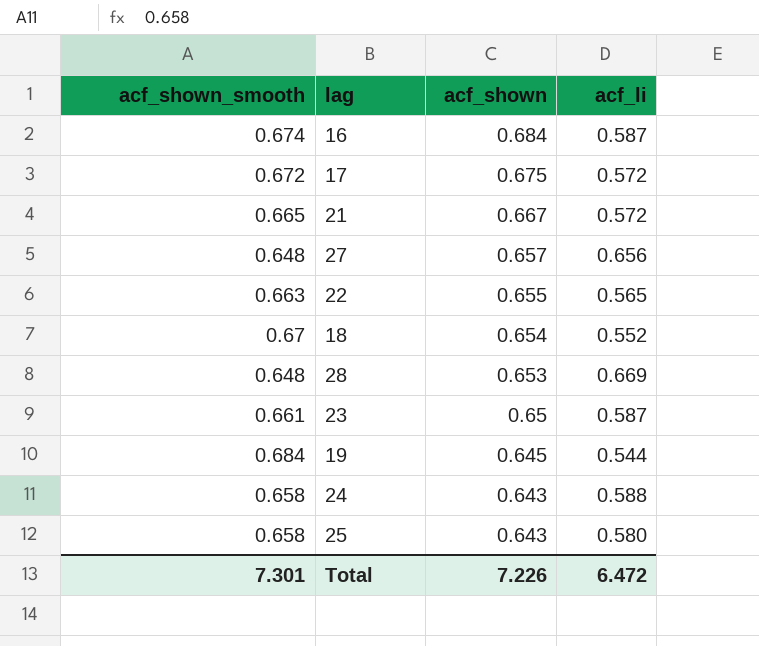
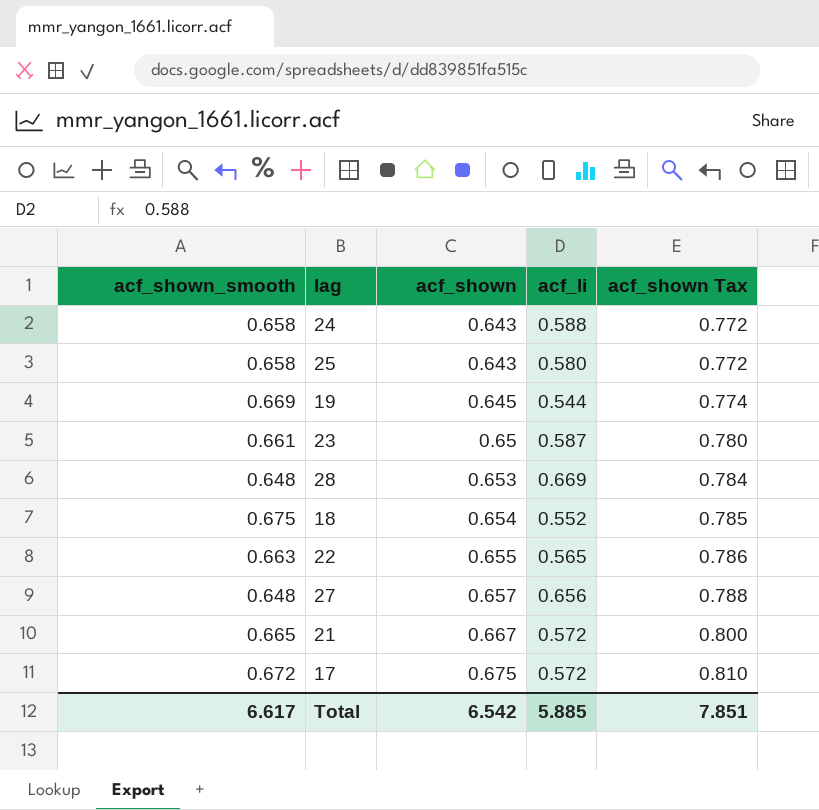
row order: acf_shown descending -> acf_shown ascending
column acf_shown Tax | formula: none -> [acf_shown] * 1.2
row 16: 0.674 | 0.684 | 0.587 -> none
19 | acf_shown_smooth: 0.684 -> 0.669
18 | acf_shown_smooth: 0.67 -> 0.675
Total | acf_shown_smooth: 7.301 -> 6.617
Total | acf_shown: 7.226 -> 6.542
Total | acf_li: 6.472 -> 5.885

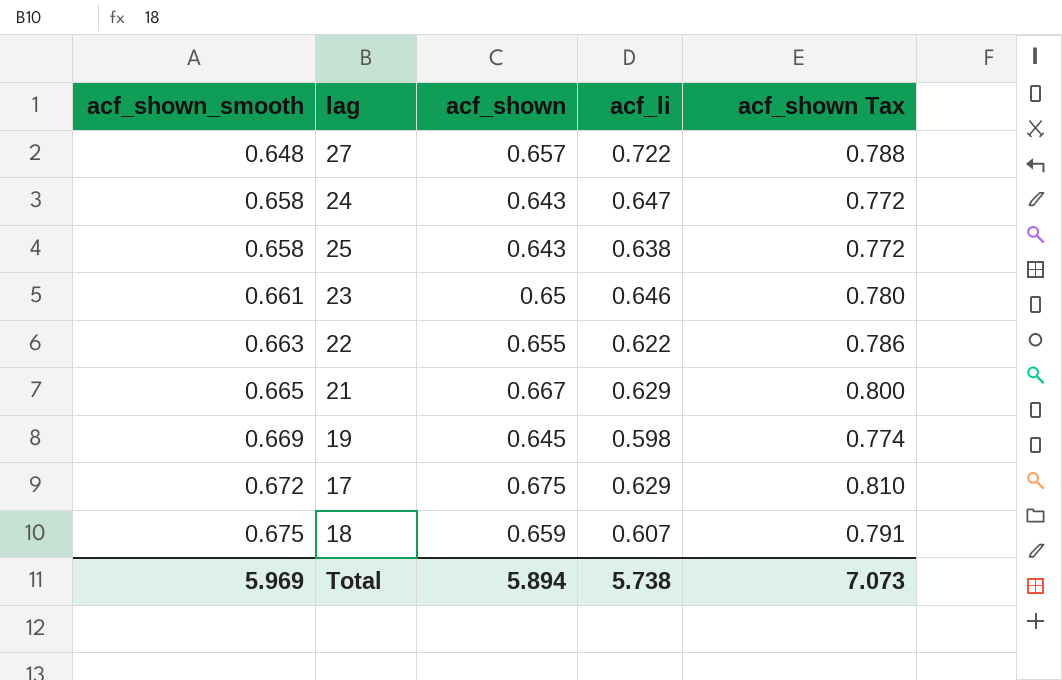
row order: acf_shown ascending -> acf_shown_smooth ascending
row 28: 0.648 | 0.653 | 0.669 | 0.784 -> none
27 | acf_li: 0.656 -> 0.722
24 | acf_li: 0.588 -> 0.647
25 | acf_li: 0.580 -> 0.638
23 | acf_li: 0.587 -> 0.646
22 | acf_li: 0.565 -> 0.622
21 | acf_li: 0.572 -> 0.629
19 | acf_li: 0.544 -> 0.598
17 | acf_li: 0.572 -> 0.629
18 | acf_shown: 0.654 -> 0.659
18 | acf_li: 0.552 -> 0.607
18 | acf_shown Tax: 0.785 -> 0.791
Total | acf_shown_smooth: 6.617 -> 5.969
Total | acf_shown: 6.542 -> 5.894
Total | acf_li: 5.885 -> 5.738
Total | acf_shown Tax: 7.851 -> 7.073

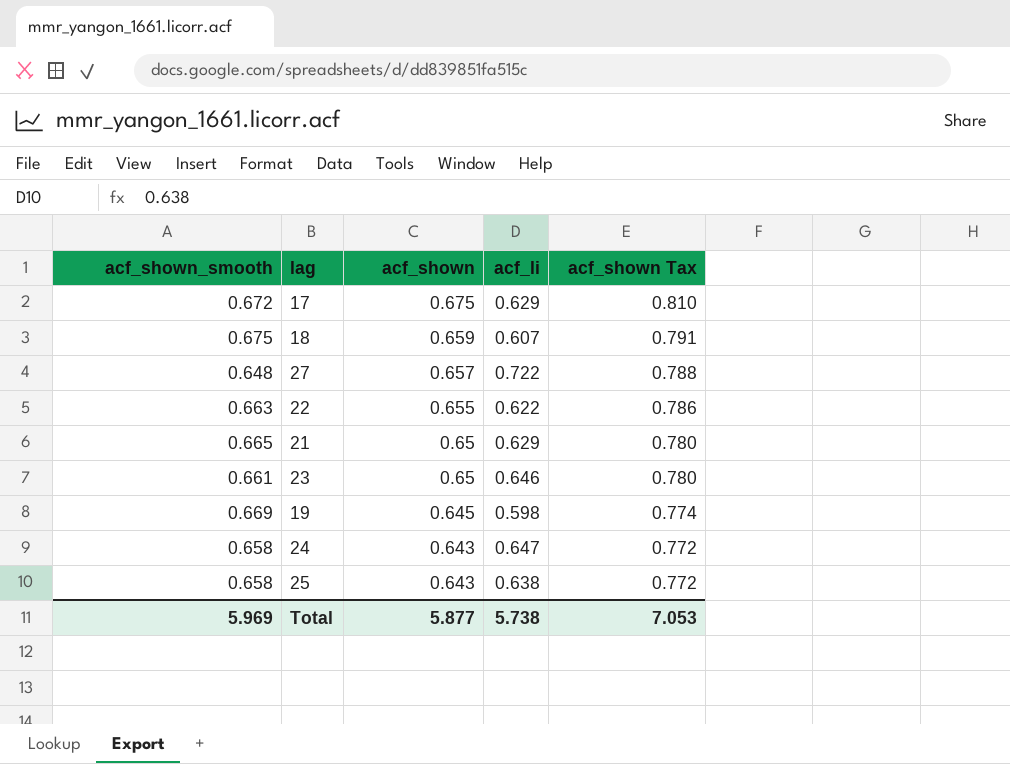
row order: acf_shown_smooth ascending -> acf_shown descending
21 | acf_shown: 0.667 -> 0.65
21 | acf_shown Tax: 0.800 -> 0.780
Total | acf_shown: 5.894 -> 5.877
Total | acf_shown Tax: 7.073 -> 7.053

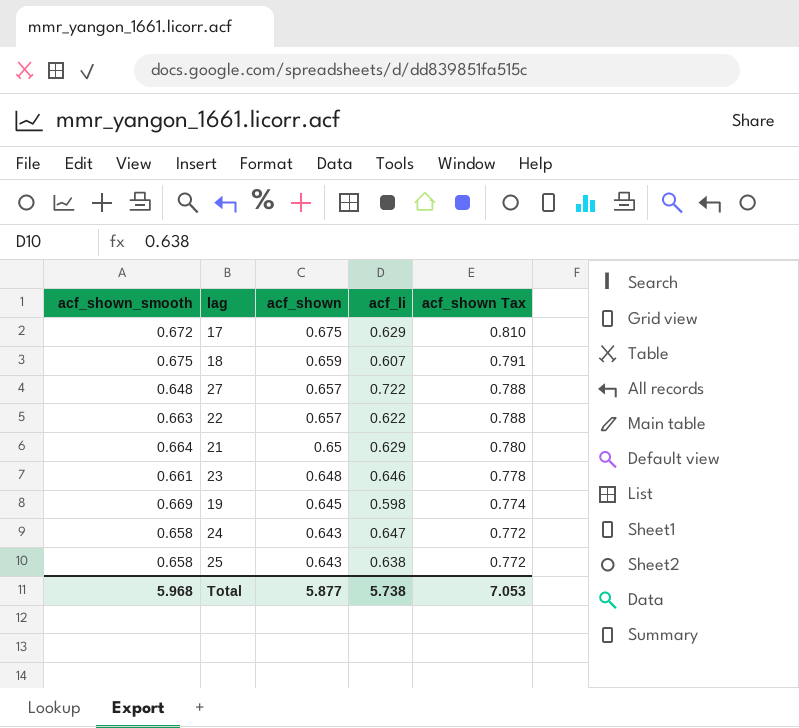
22 | acf_shown: 0.655 -> 0.657
22 | acf_shown Tax: 0.786 -> 0.788
21 | acf_shown_smooth: 0.665 -> 0.664
23 | acf_shown: 0.65 -> 0.648
23 | acf_shown Tax: 0.780 -> 0.778
Total | acf_shown_smooth: 5.969 -> 5.968

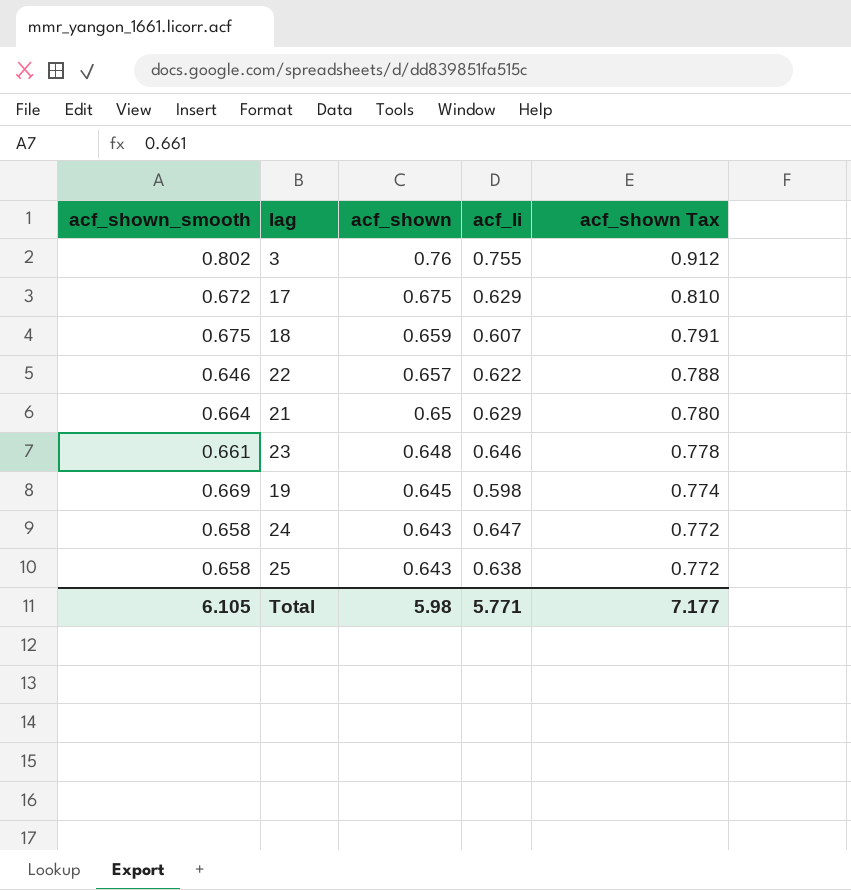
row 27: 0.648 | 0.657 | 0.722 | 0.788 -> none
row 3: none -> 0.802 | 0.76 | 0.755 | 0.912
22 | acf_shown_smooth: 0.663 -> 0.646
Total | acf_shown_smooth: 5.968 -> 6.105
Total | acf_shown: 5.877 -> 5.98
Total | acf_li: 5.738 -> 5.771
Total | acf_shown Tax: 7.053 -> 7.177

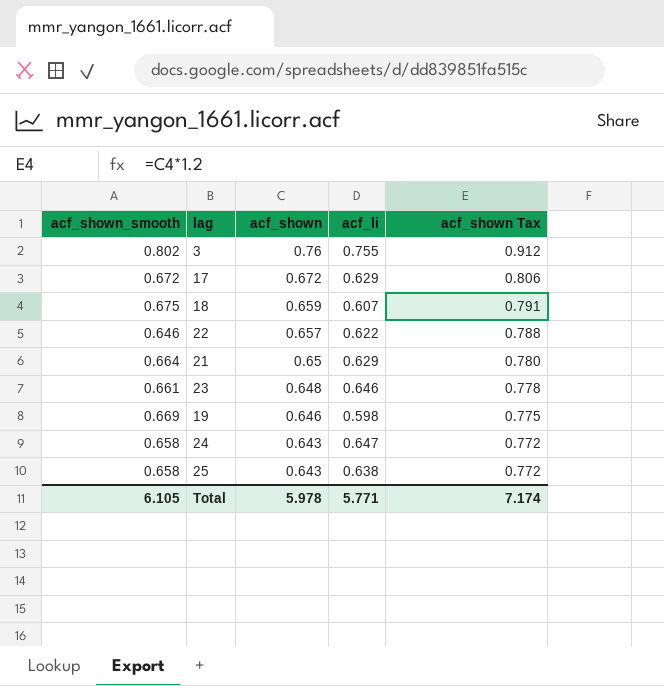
17 | acf_shown: 0.675 -> 0.672
17 | acf_shown Tax: 0.810 -> 0.806
19 | acf_shown: 0.645 -> 0.646
19 | acf_shown Tax: 0.774 -> 0.775
Total | acf_shown: 5.98 -> 5.978
Total | acf_shown Tax: 7.177 -> 7.174

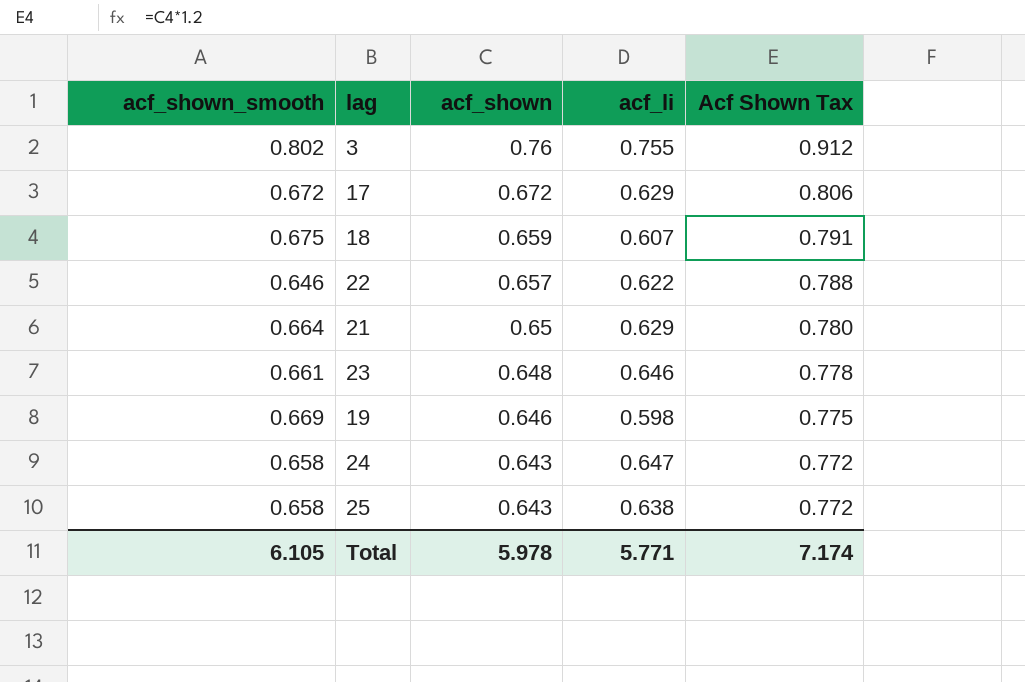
column name: acf_shown Tax -> Acf Shown Tax

